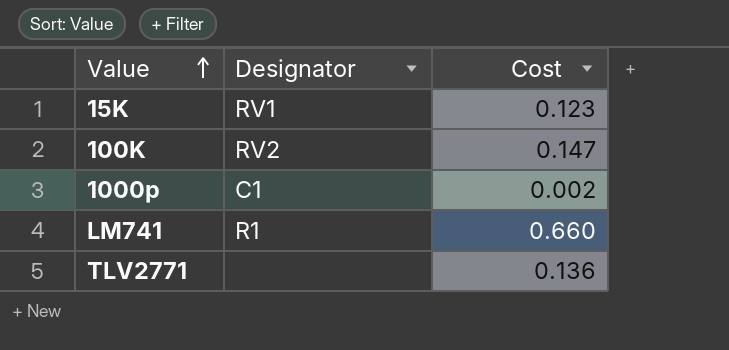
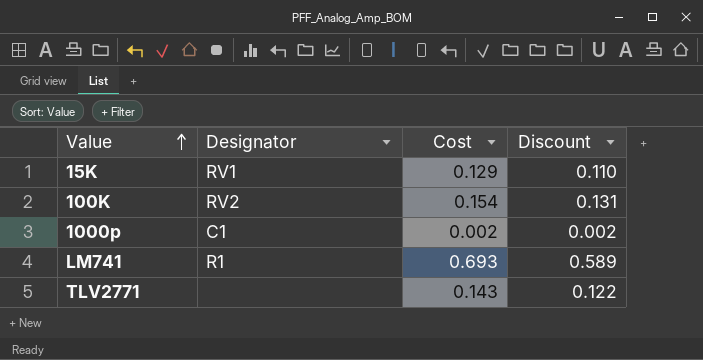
column Discount | formula: none -> [Cost] * 0.85
15K | Cost: 0.123 -> 0.129
100K | Cost: 0.147 -> 0.154
LM741 | Cost: 0.660 -> 0.693
TLV2771 | Cost: 0.136 -> 0.143

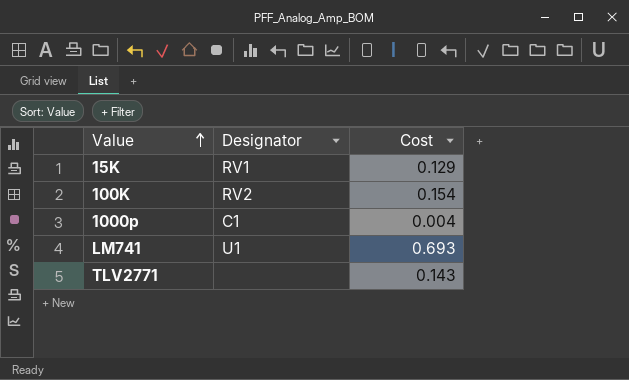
column Discount | formula: [Cost] * 0.85 -> none
1000p | Cost: 0.002 -> 0.004
LM741 | Designator: R1 -> U1

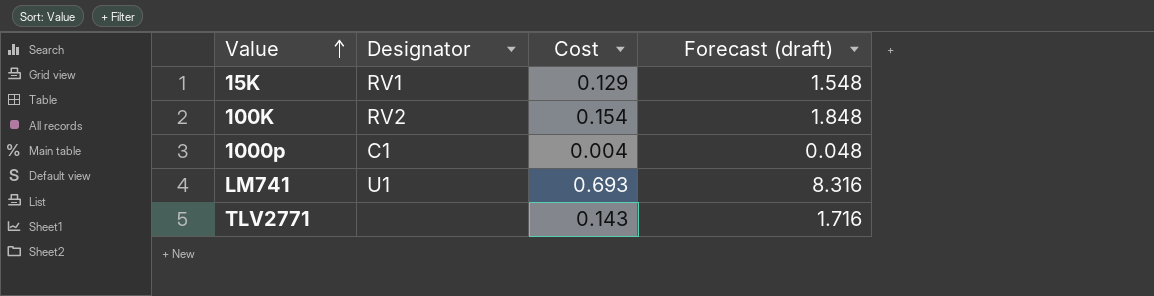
column Forecast (draft) | formula: none -> [Cost] * 12

